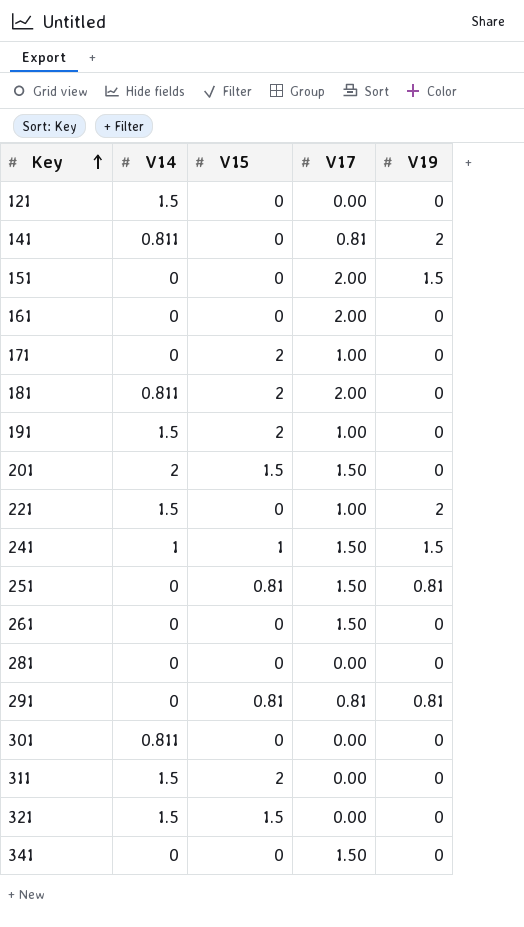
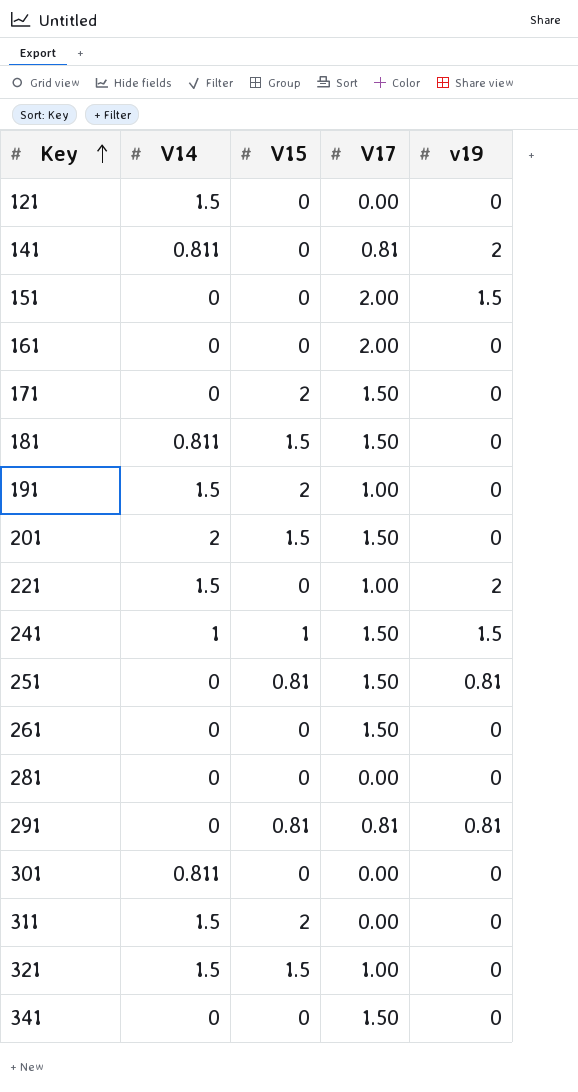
column name: V19 -> v19
171 | V17: 1.00 -> 1.50
181 | V15: 2 -> 1.5
181 | V17: 2.00 -> 1.50
321 | V17: 0.00 -> 1.00

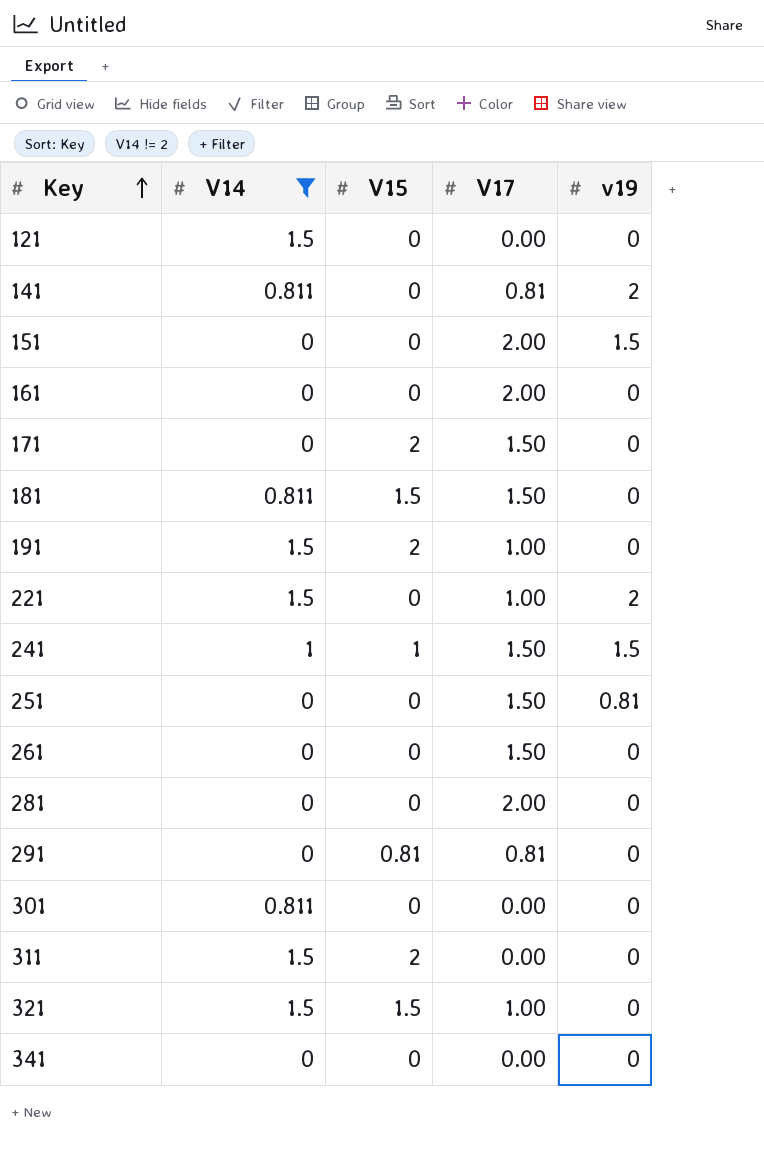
filter: none -> V14 != 2
251 | V15: 0.81 -> 0
281 | V17: 0.00 -> 2.00
291 | v19: 0.81 -> 0
341 | V17: 1.50 -> 0.00

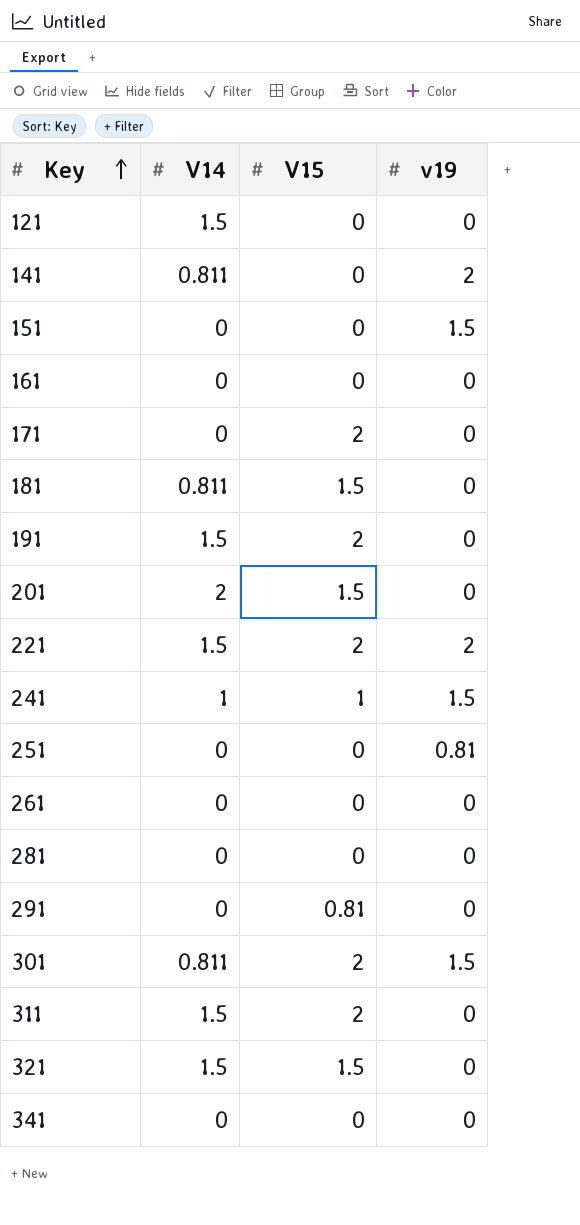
filter: V14 != 2 -> none
column V17 | position: 4 -> none
221 | V15: 0 -> 2
301 | V15: 0 -> 2
301 | v19: 0 -> 1.5

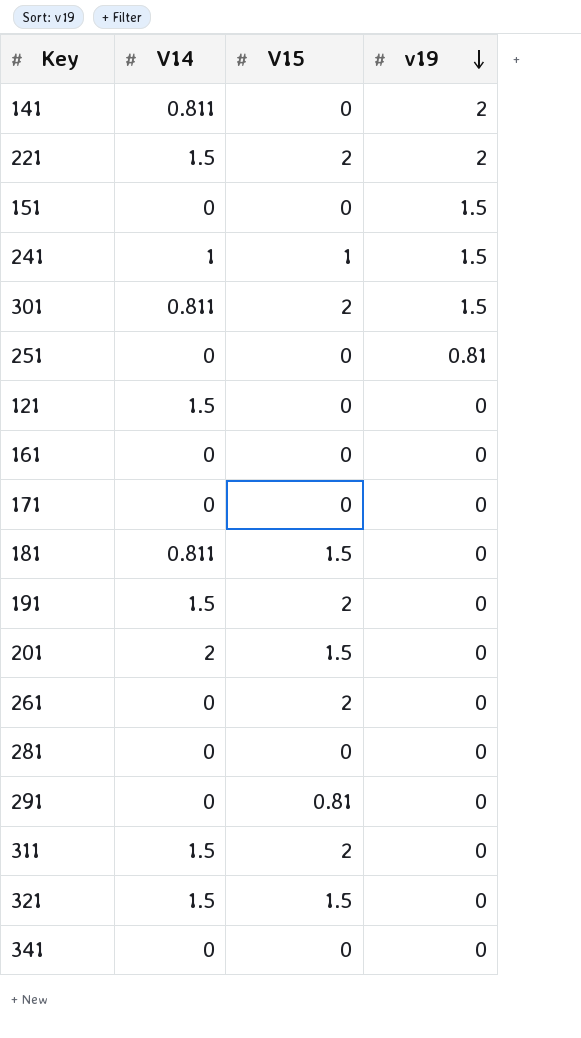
row order: Key ascending -> v19 descending
171 | V15: 2 -> 0
261 | V15: 0 -> 2

